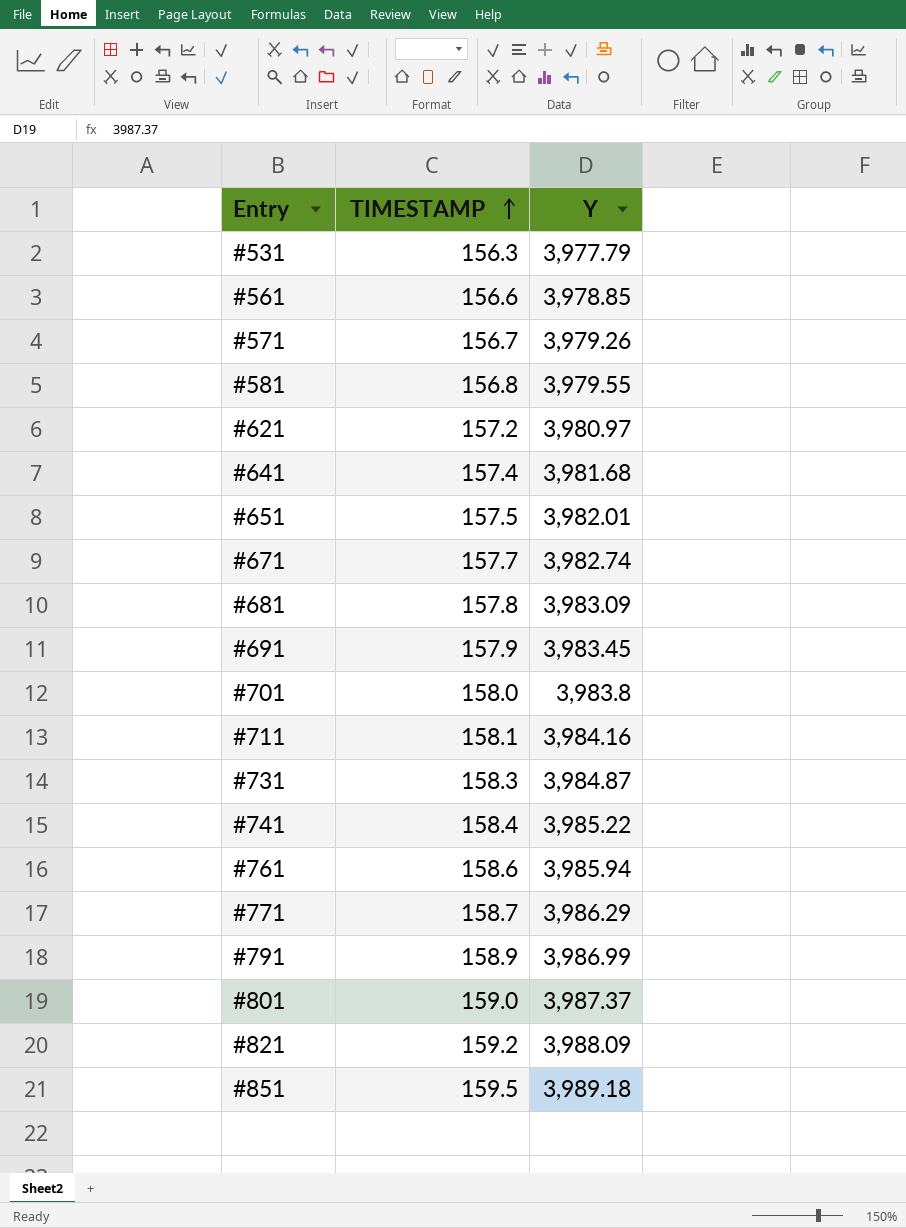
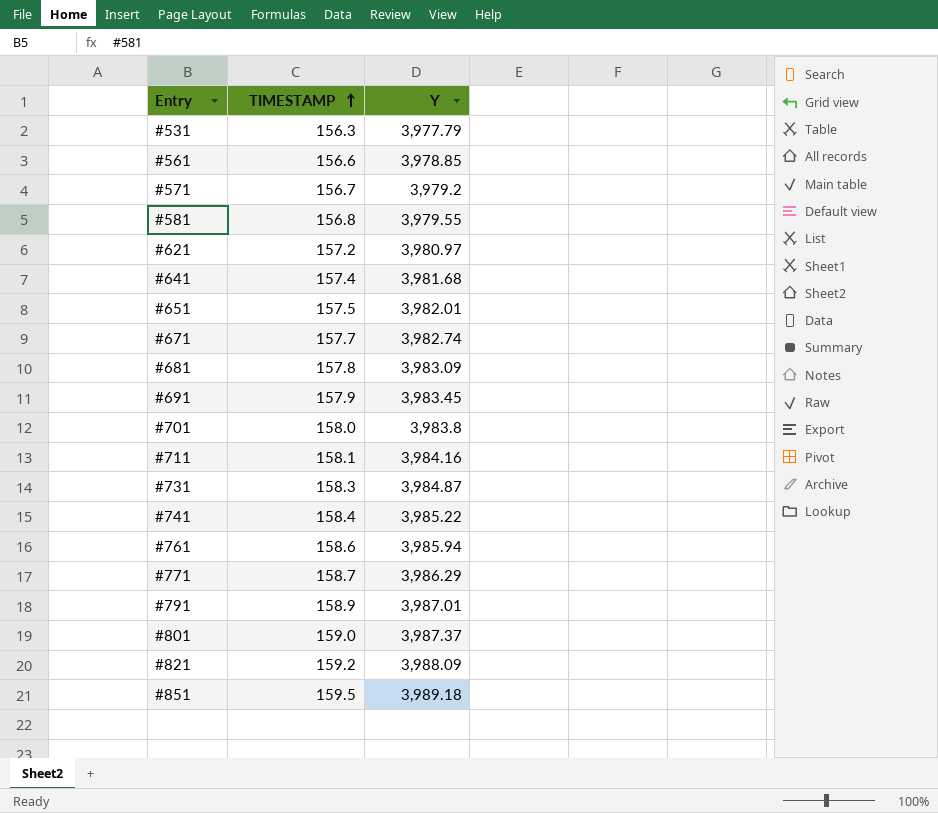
#571 | Y: 3,979.26 -> 3,979.2
#791 | Y: 3,986.99 -> 3,987.01

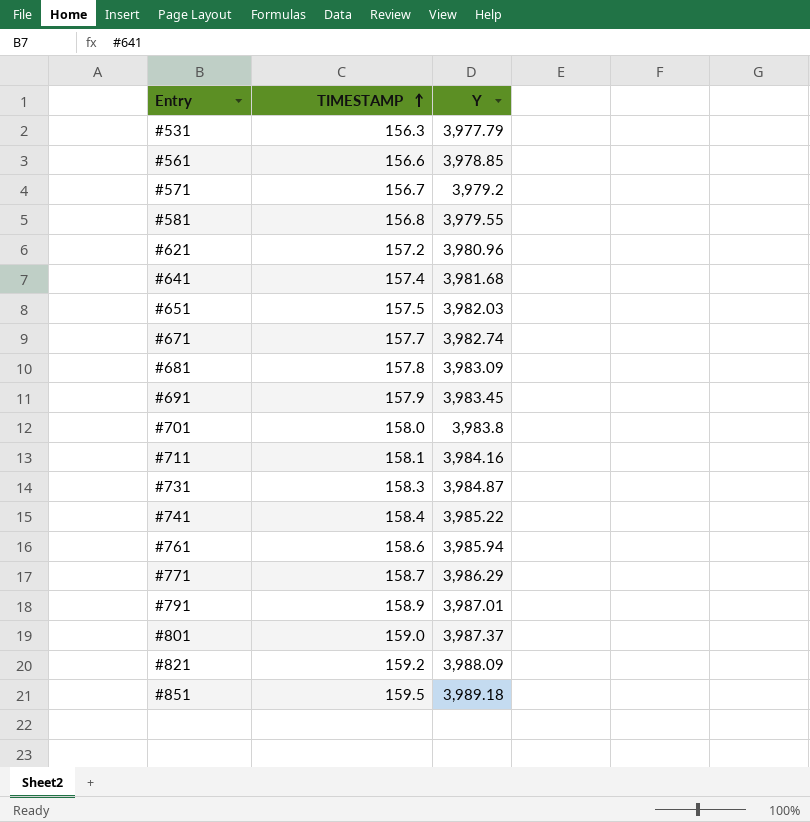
#621 | Y: 3,980.97 -> 3,980.96
#651 | Y: 3,982.01 -> 3,982.03

